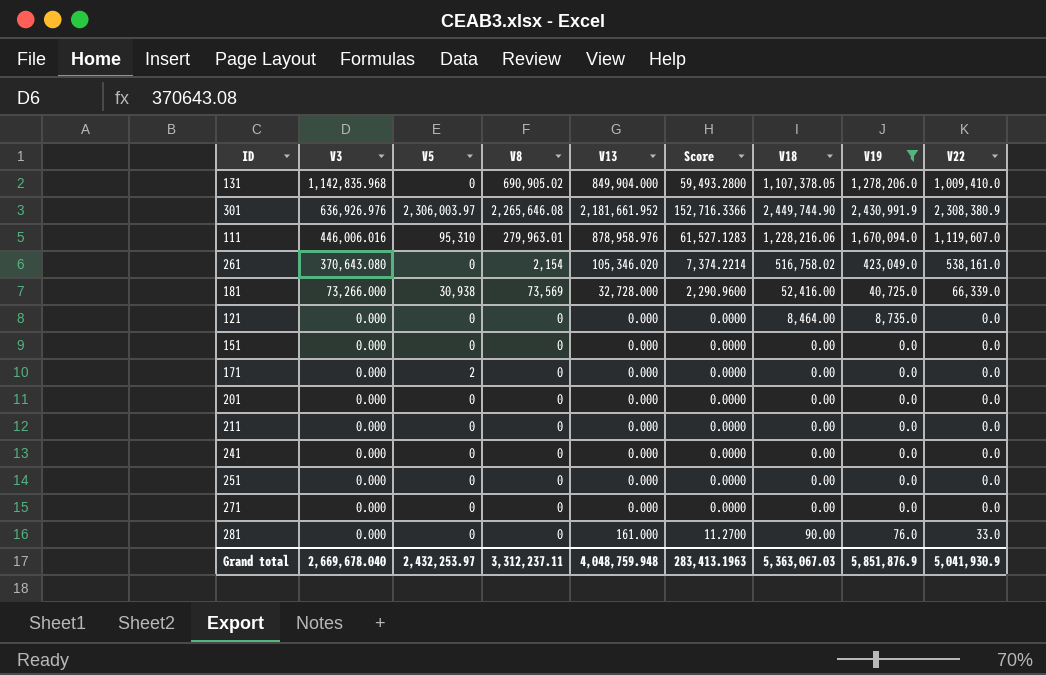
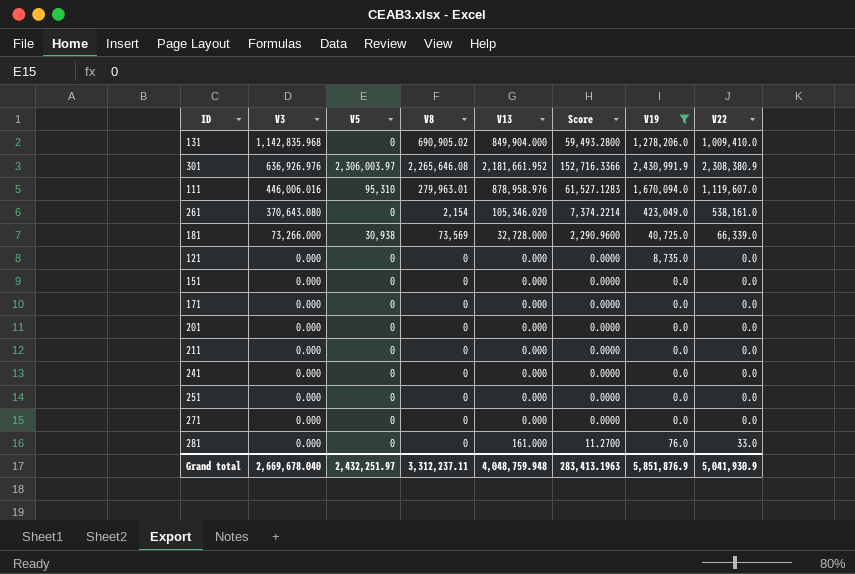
column V18 | position: 7 -> none
171 | V5: 2 -> 0
Grand total | V5: 2,432,253.97 -> 2,432,251.97

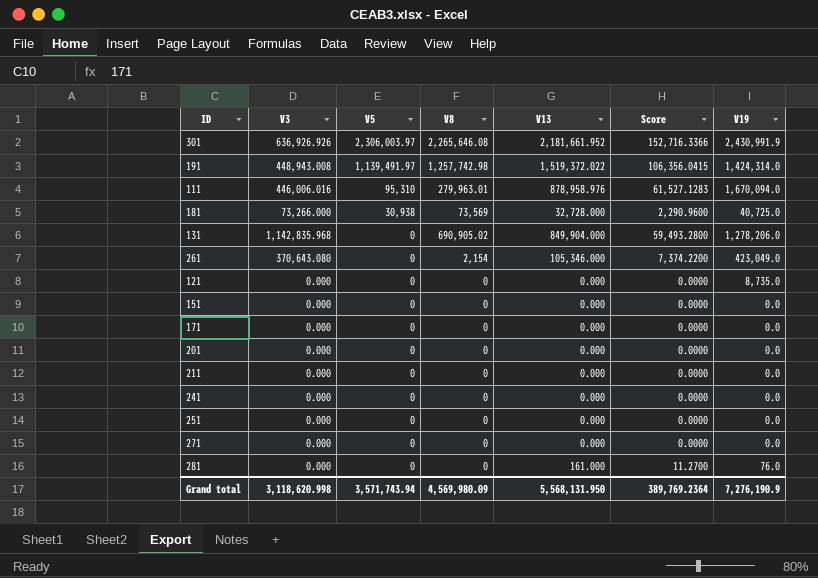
filter: V19 != 1,424,314.0 -> none
row order: V3 descending -> V5 descending
column V22 | position: 8 -> none
301 | V3: 636,926.976 -> 636,926.926
261 | V13: 105,346.020 -> 105,346.000
261 | Score: 7,374.2214 -> 7,374.2200
Grand total | V3: 2,669,678.040 -> 3,118,620.998
Grand total | V5: 2,432,251.97 -> 3,571,743.94
Grand total | V8: 3,312,237.11 -> 4,569,980.09
Grand total | V13: 4,048,759.948 -> 5,568,131.950
Grand total | Score: 283,413.1963 -> 389,769.2364
Grand total | V19: 5,851,876.9 -> 7,276,190.9

